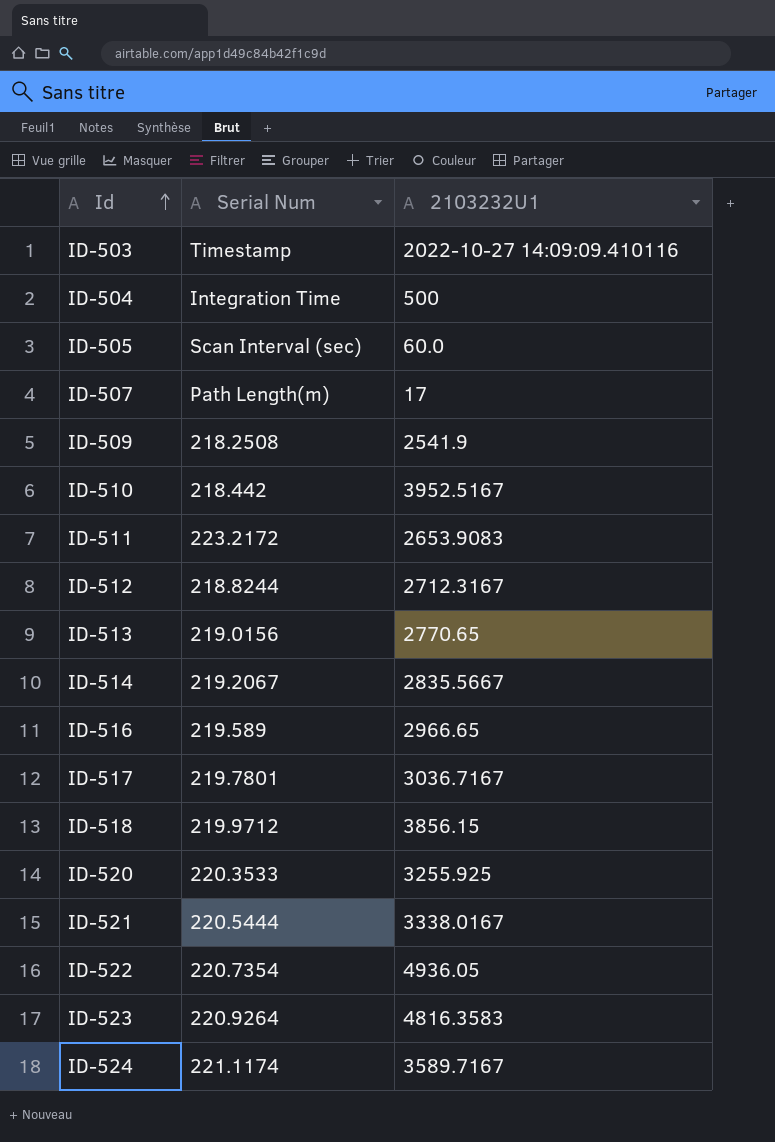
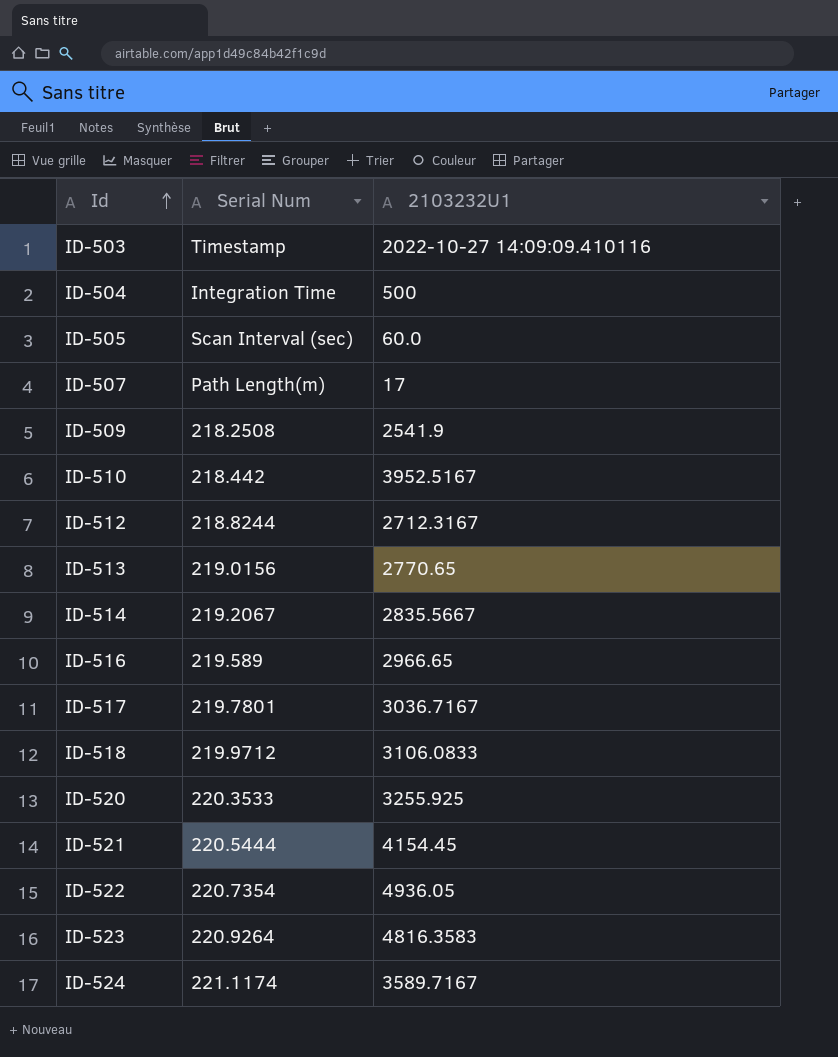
row ID-511: 223.2172 | 2653.9083 -> none
ID-518 | 2103232U1: 3856.15 -> 3106.0833
ID-521 | 2103232U1: 3338.0167 -> 4154.45

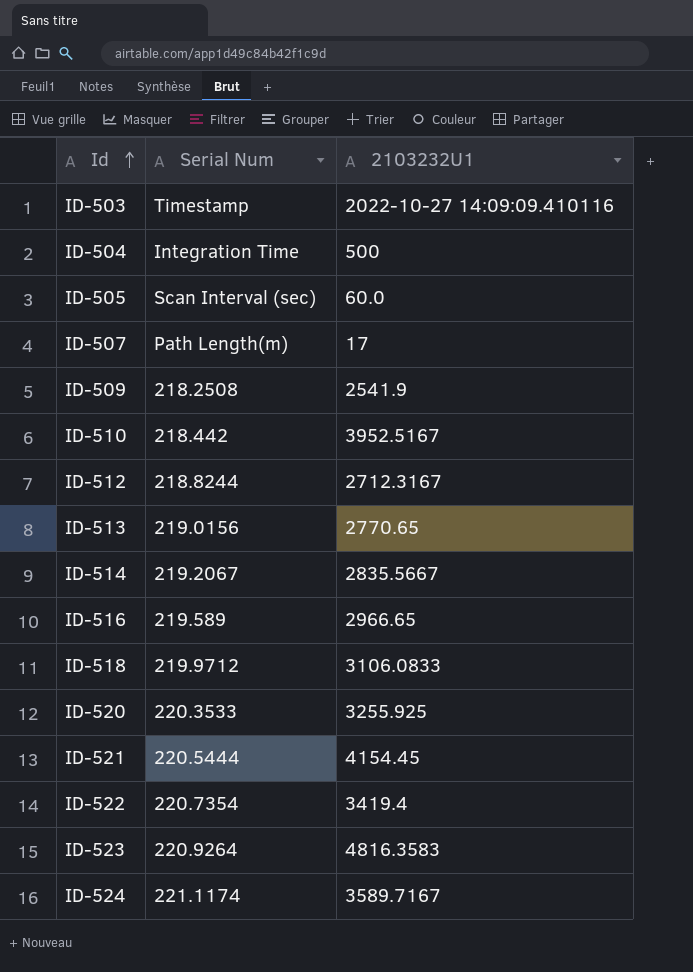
row ID-517: 219.7801 | 3036.7167 -> none
ID-522 | 2103232U1: 4936.05 -> 3419.4

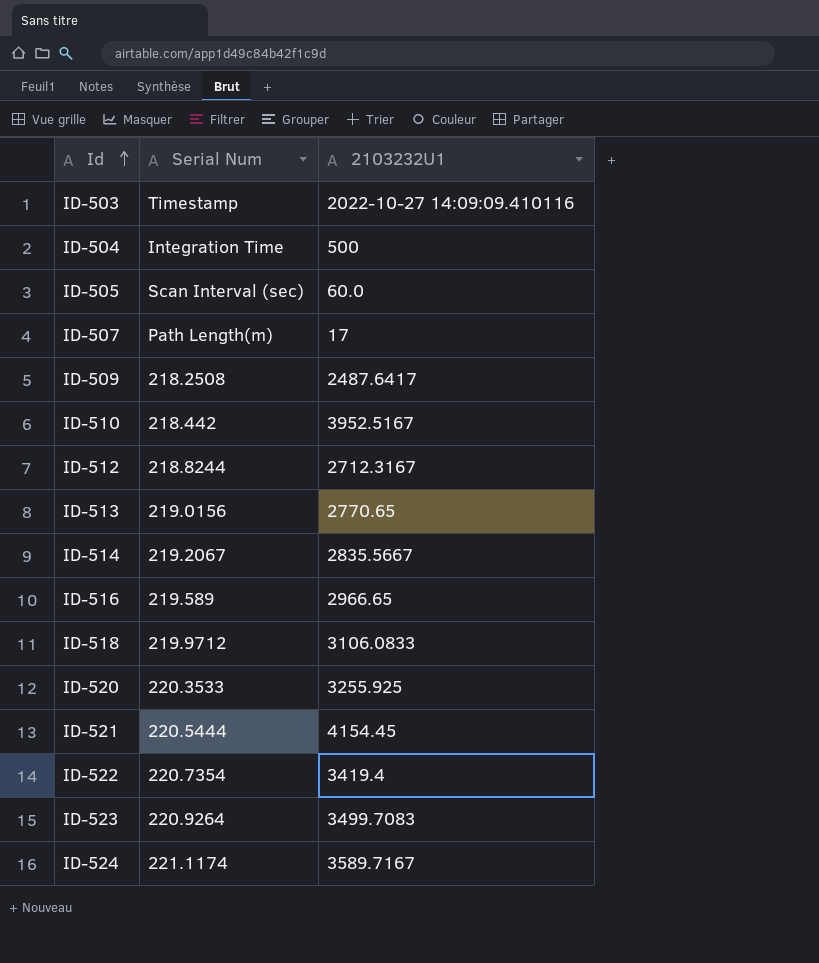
ID-509 | 2103232U1: 2541.9 -> 2487.6417
ID-523 | 2103232U1: 4816.3583 -> 3499.7083

